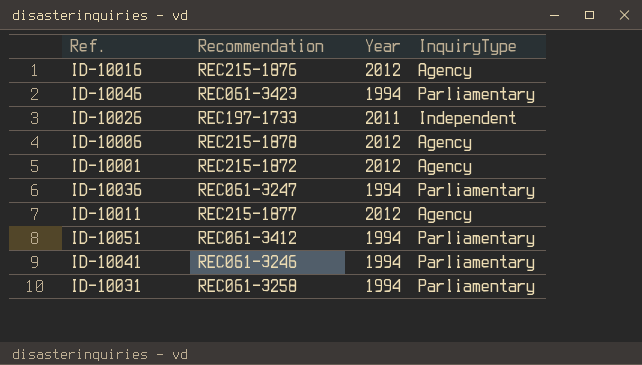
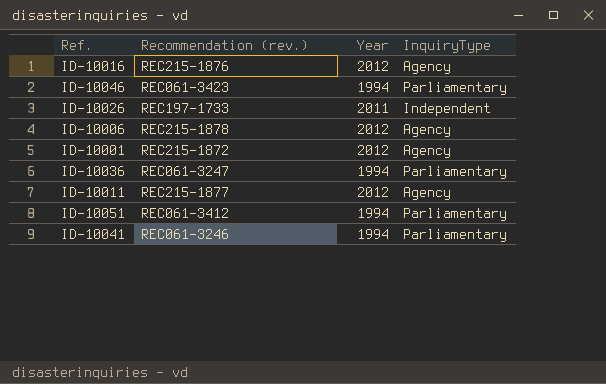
column name: Recommendation -> Recommendation (rev.)
row ID-10031: REC061-3258 | 1994 | Parliamentary -> none

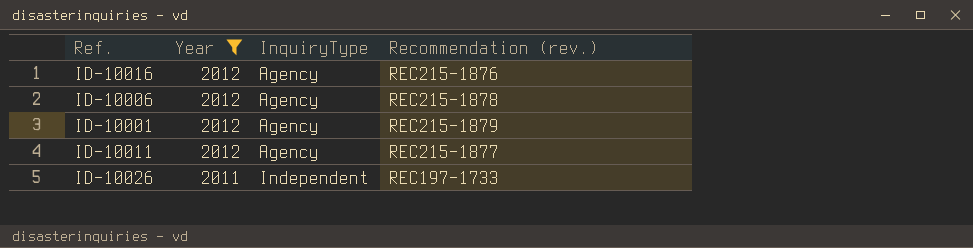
filter: none -> Year != 1994
row order: none -> Year descending
column Recommendation (rev.) | position: 2 -> 4
ID-10001 | Recommendation (rev.): REC215-1872 -> REC215-1879

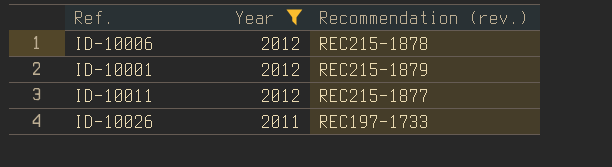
column InquiryType | position: 3 -> none
row ID-10016: 2012 | Agency | REC215-1876 -> none

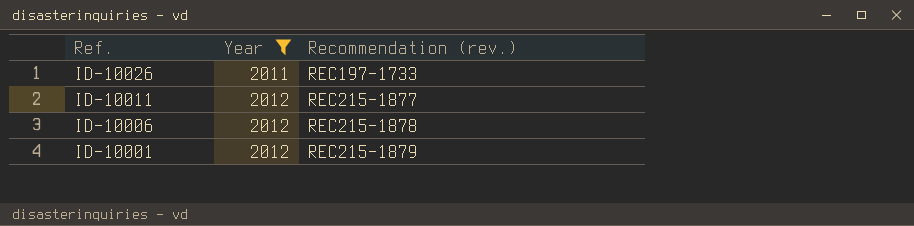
row order: Year descending -> Ref. descending

